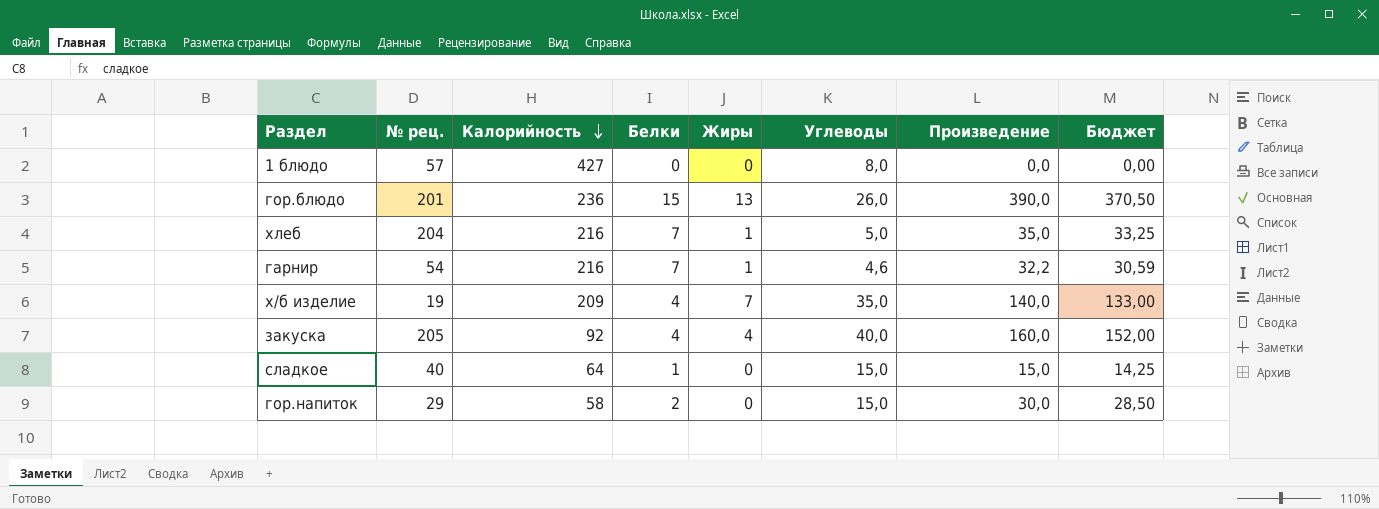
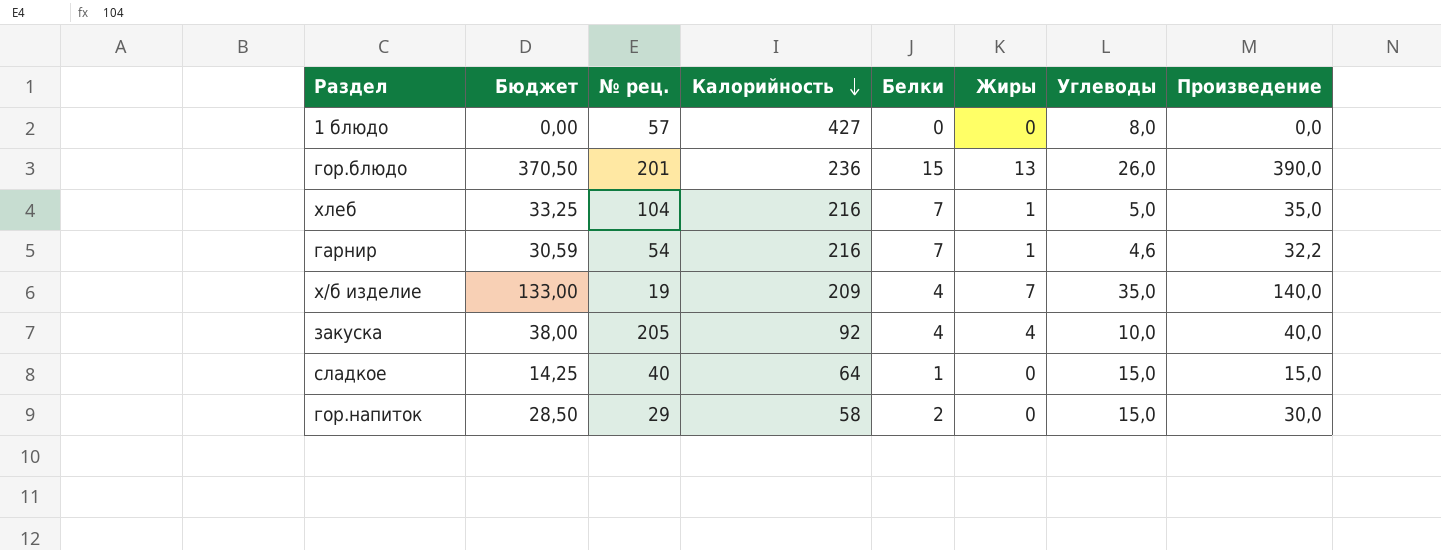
column Бюджет | position: 8 -> 2
хлеб | № рец.: 204 -> 104
закуска | Бюджет: 152,00 -> 38,00
закуска | Углеводы: 40,0 -> 10,0
закуска | Произведение: 160,0 -> 40,0

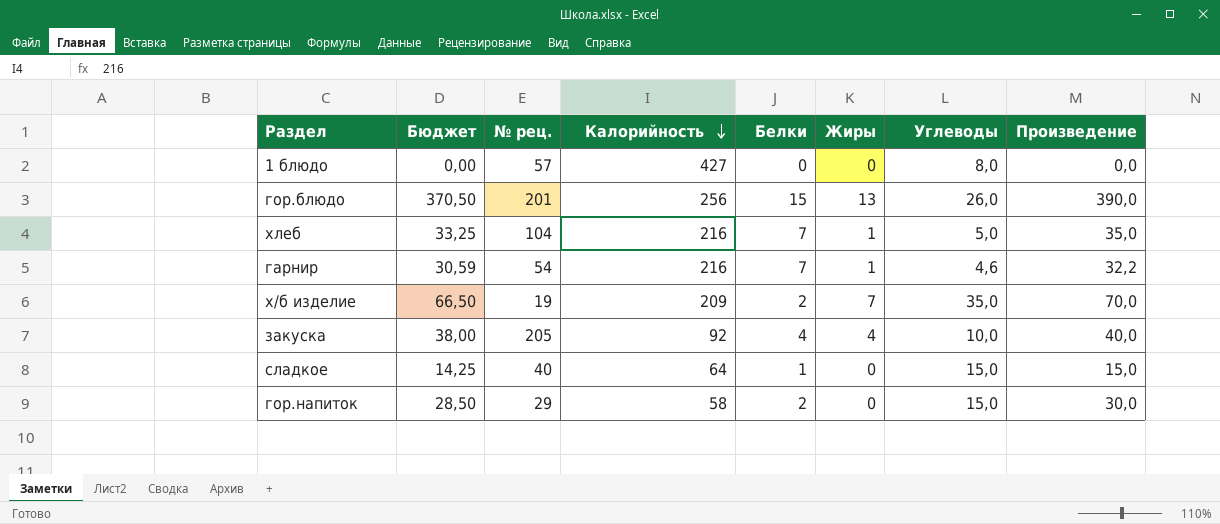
гор.блюдо | Калорийность: 236 -> 256
х/б изделие | Бюджет: 133,00 -> 66,50
х/б изделие | Белки: 4 -> 2
х/б изделие | Произведение: 140,0 -> 70,0

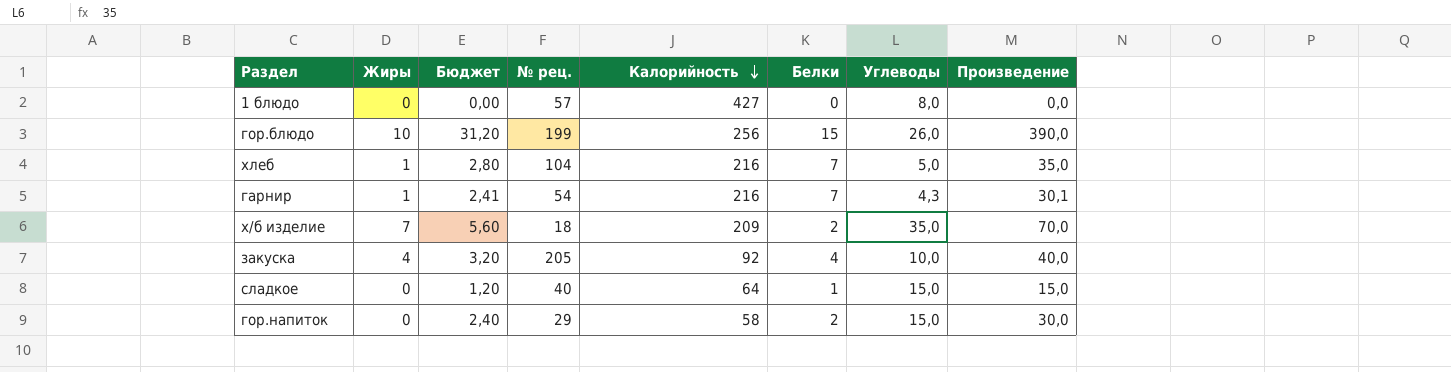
column Жиры | position: 6 -> 2
column Бюджет | formula: [Произведение] * 0,95 -> [Произведение] * 0,08
гор.блюдо | Жиры: 13 -> 10
гор.блюдо | № рец.: 201 -> 199
гарнир | Углеводы: 4,6 -> 4,3
гарнир | Произведение: 32,2 -> 30,1
х/б изделие | № рец.: 19 -> 18

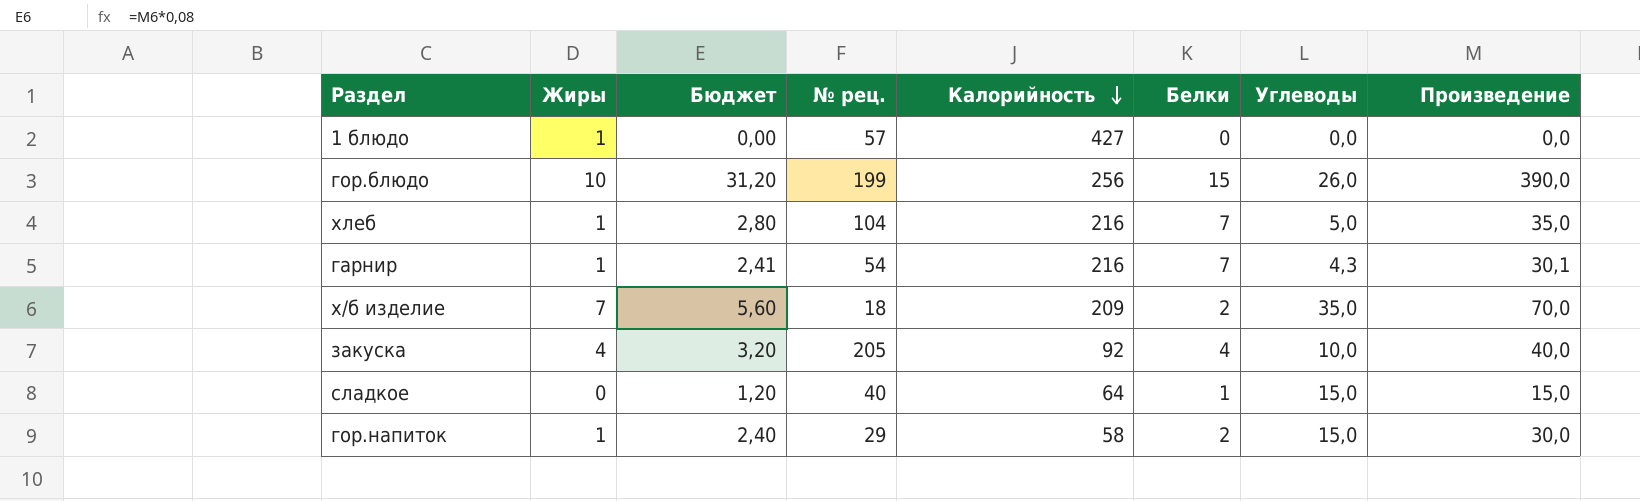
1 блюдо | Жиры: 0 -> 1
1 блюдо | Углеводы: 8,0 -> 0,0
гор.напиток | Жиры: 0 -> 1

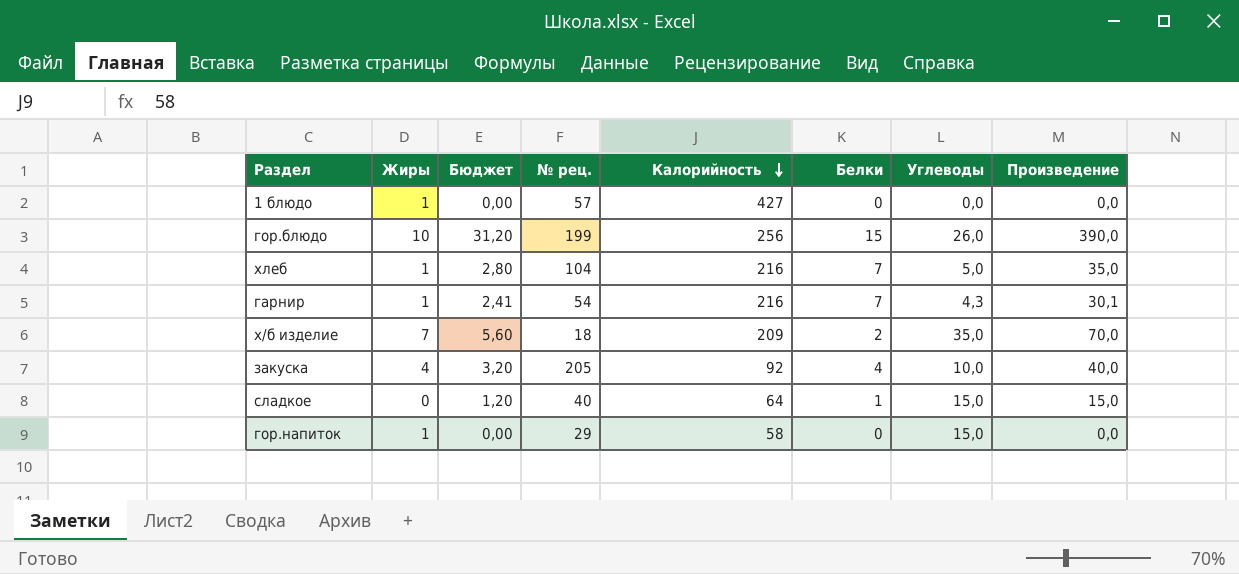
гор.напиток | Бюджет: 2,40 -> 0,00
гор.напиток | Белки: 2 -> 0
гор.напиток | Произведение: 30,0 -> 0,0

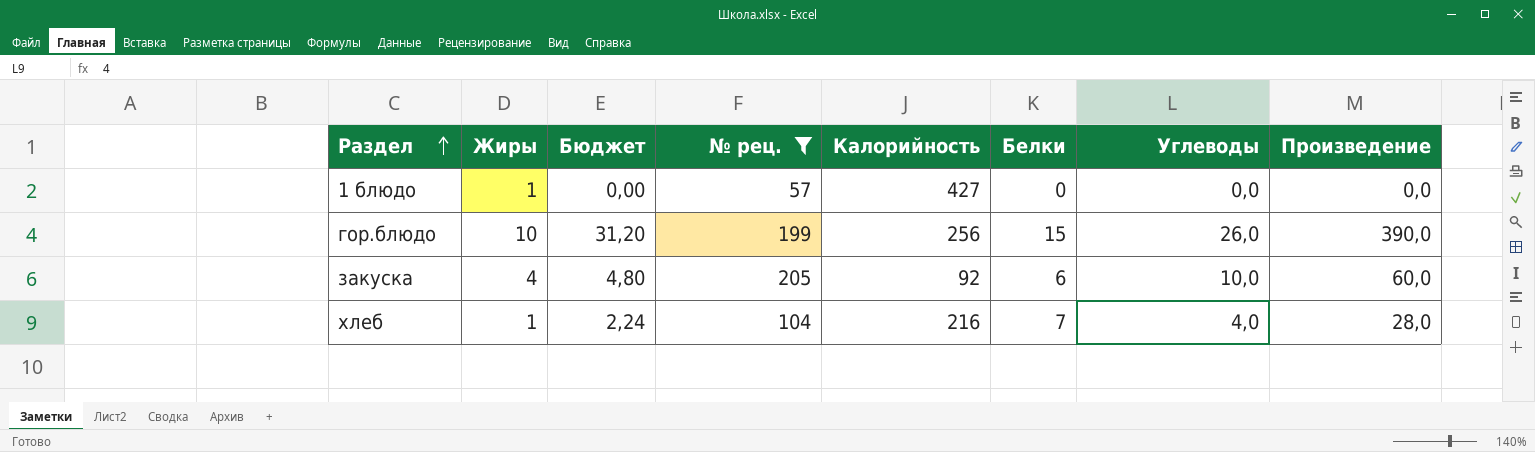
filter: none -> № рец. >= 57
row order: Калорийность descending -> Раздел ascending
закуска | Бюджет: 3,20 -> 4,80
закуска | Белки: 4 -> 6
закуска | Произведение: 40,0 -> 60,0
хлеб | Бюджет: 2,80 -> 2,24
хлеб | Углеводы: 5,0 -> 4,0
хлеб | Произведение: 35,0 -> 28,0

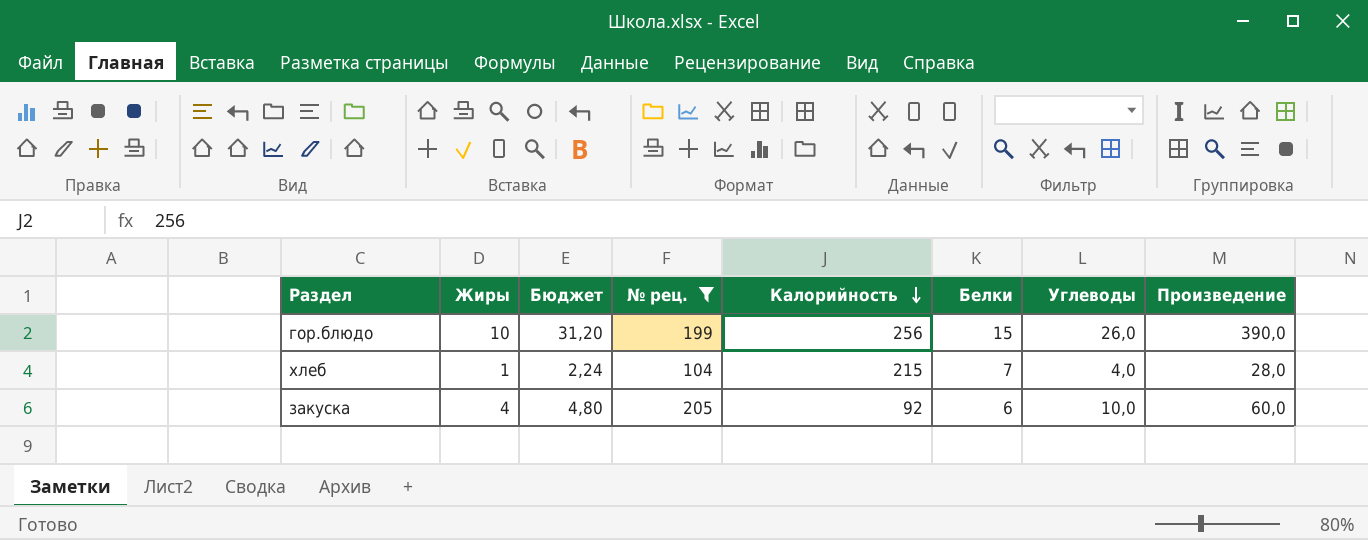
row order: Раздел ascending -> Калорийность descending
row 1 блюдо: 1 | 0,00 | 57 | 427 | 0 | 0,0 | 0,0 -> none
хлеб | Калорийность: 216 -> 215

